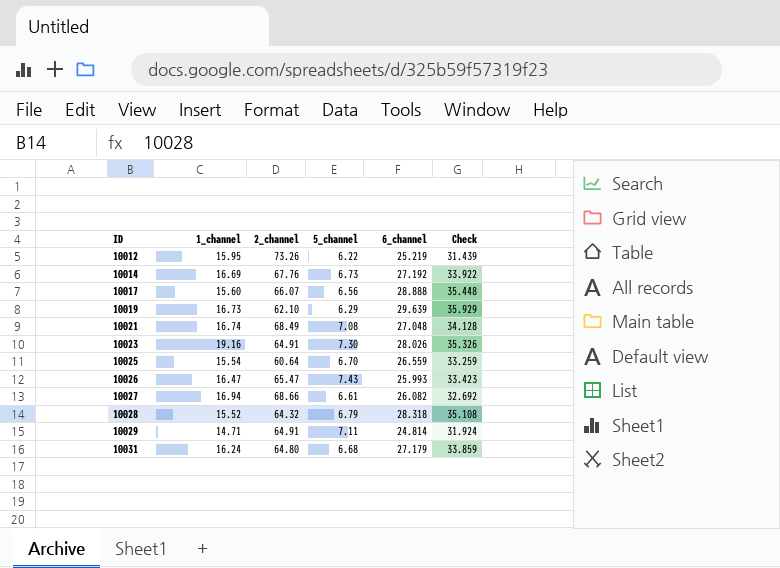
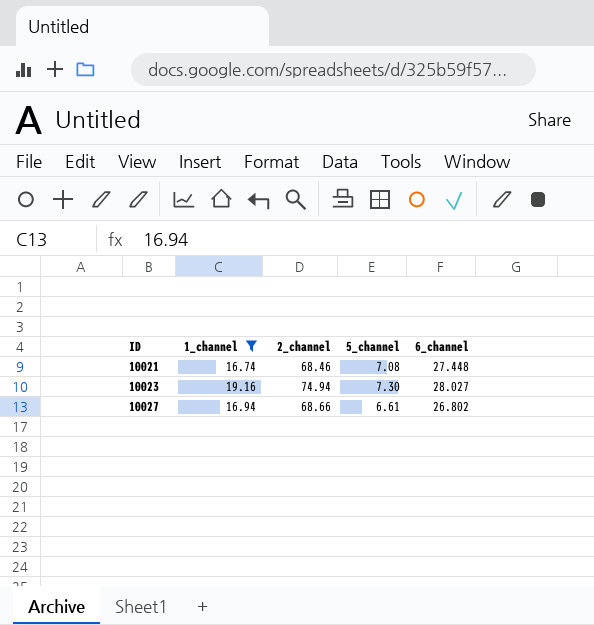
filter: none -> 1_channel >= 16.74
column Check | formula: [5_channel] + [6_channel] -> none
10021 | 2_channel: 68.49 -> 68.46
10021 | 6_channel: 27.048 -> 27.448
10023 | 2_channel: 64.91 -> 74.94
10023 | 6_channel: 28.026 -> 28.027
10027 | 6_channel: 26.082 -> 26.802

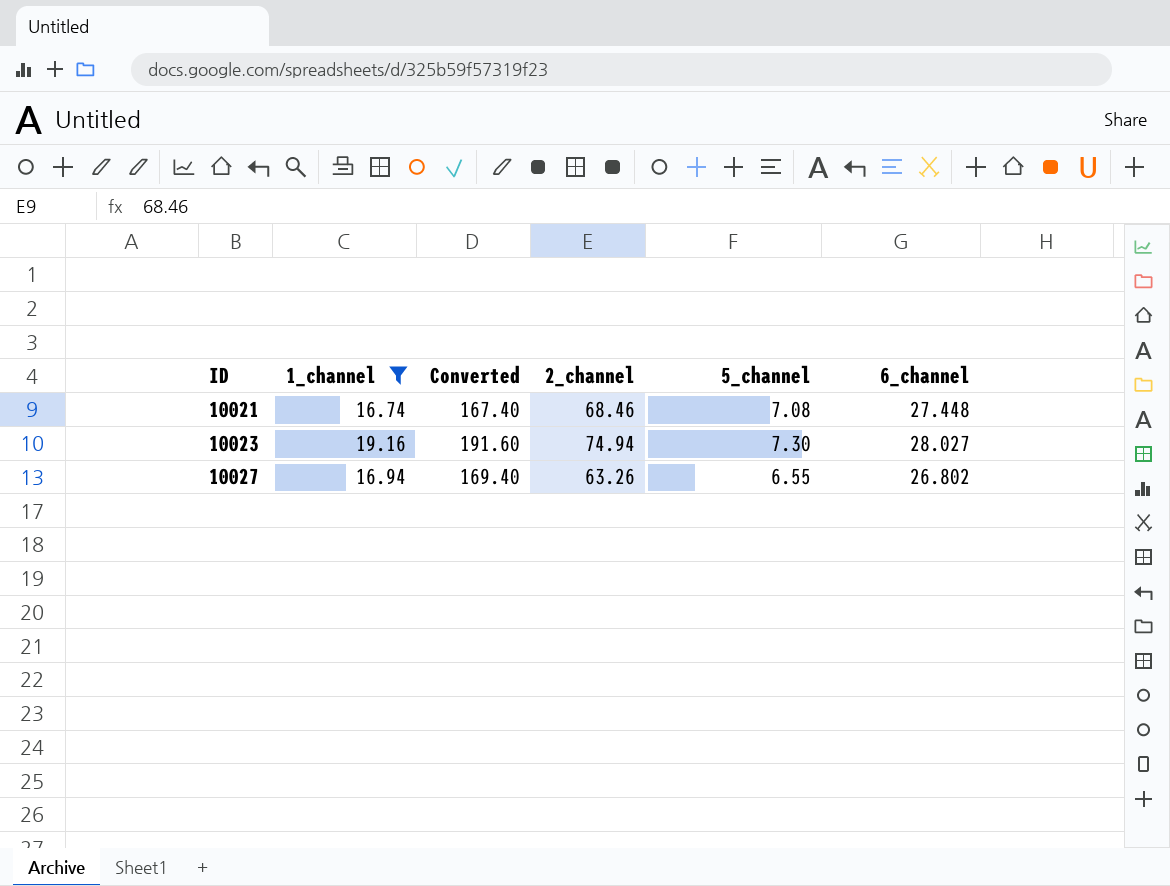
column Converted | formula: none -> [1_channel] * 10
10027 | 2_channel: 68.66 -> 63.26
10027 | 5_channel: 6.61 -> 6.55

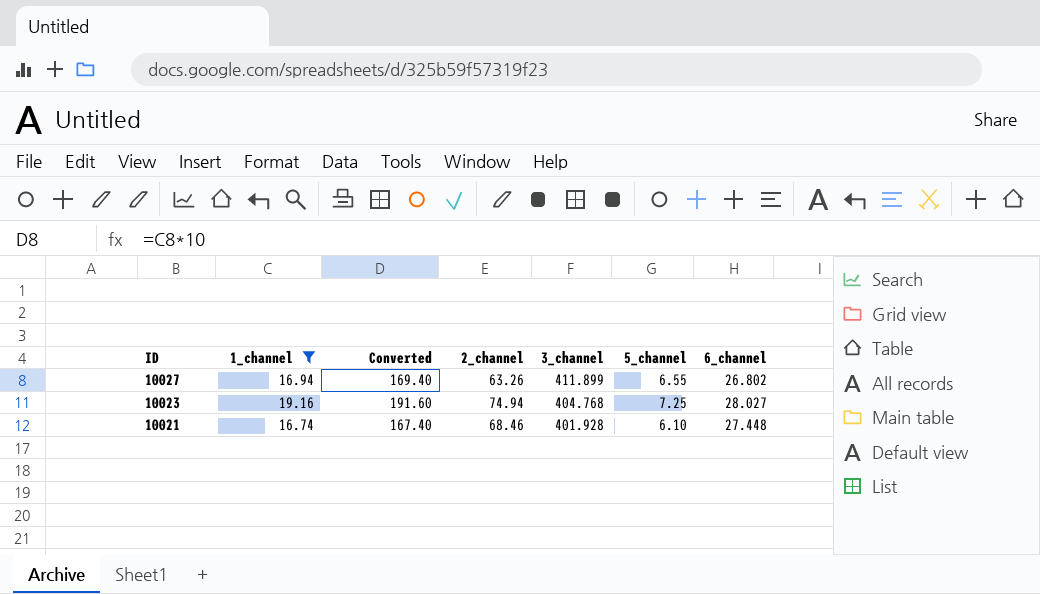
row order: ID ascending -> ID descending
column 3_channel | position: none -> 5
10023 | 5_channel: 7.30 -> 7.25
10021 | 5_channel: 7.08 -> 6.10

